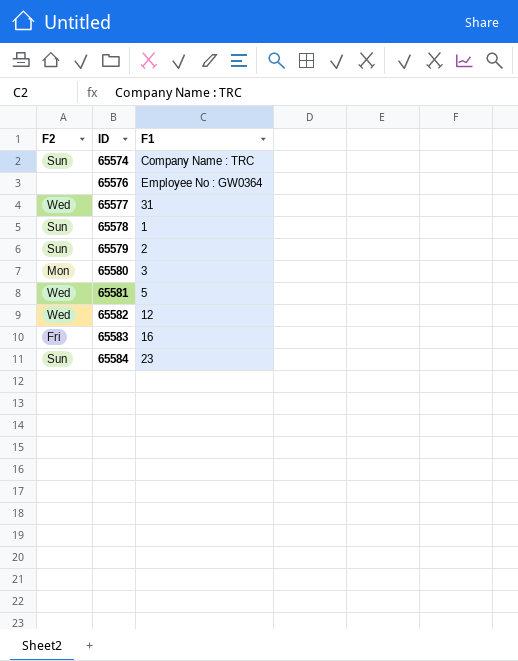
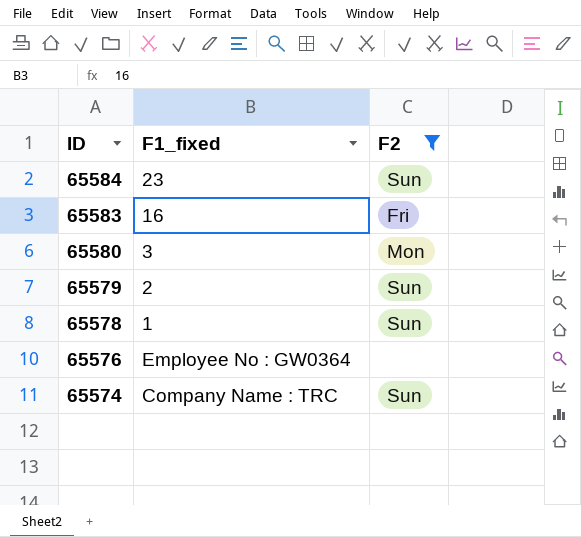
filter: none -> F2 != Wed
row order: ID ascending -> ID descending
column name: F1 -> F1_fixed
column F2 | position: 1 -> 3

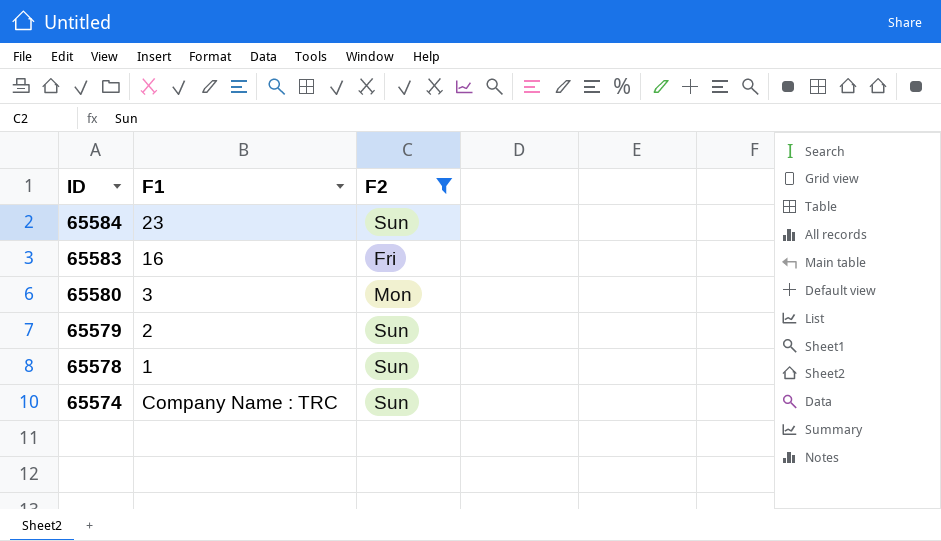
column name: F1_fixed -> F1
row 65576: Employee No : GW0364 | none -> none

